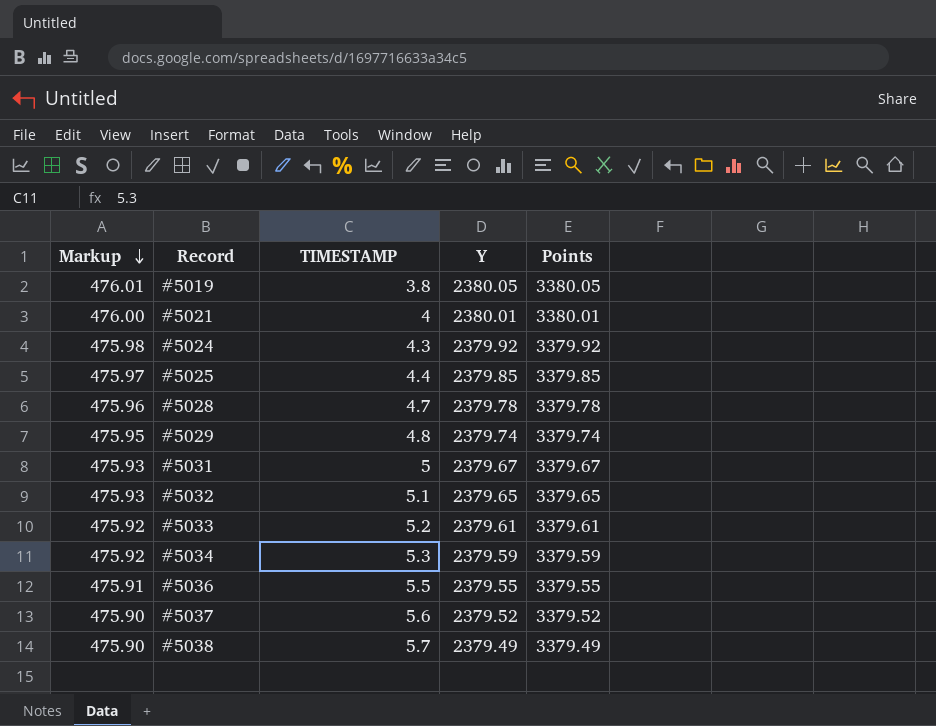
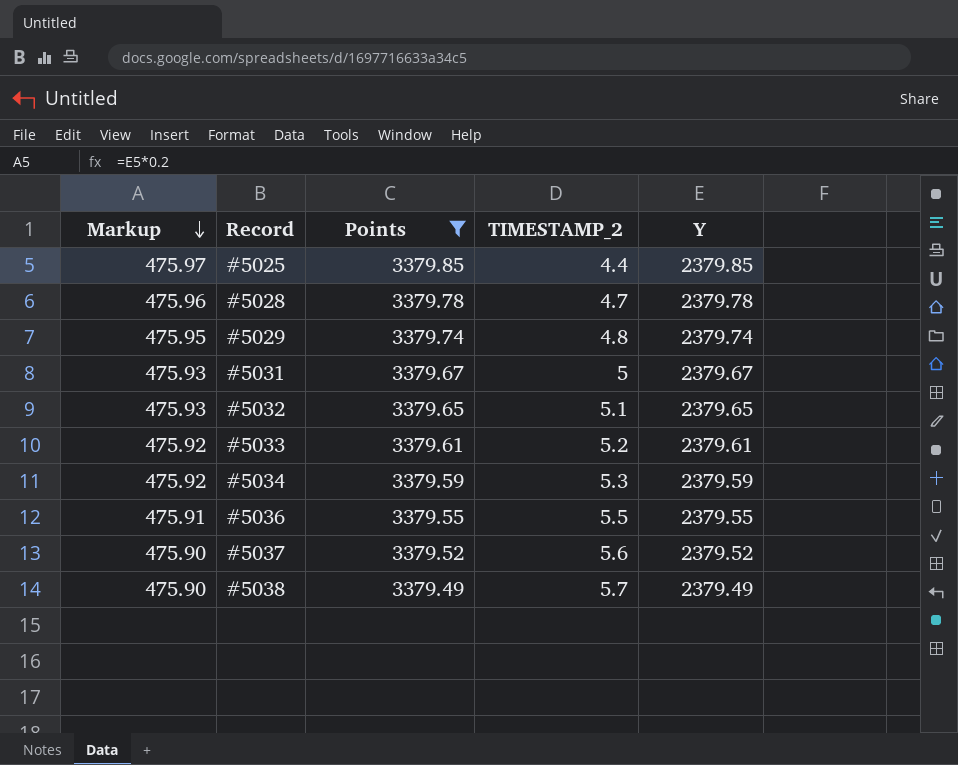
filter: none -> Points <= 3379.85
column Points | position: 5 -> 3
column name: TIMESTAMP -> TIMESTAMP_2

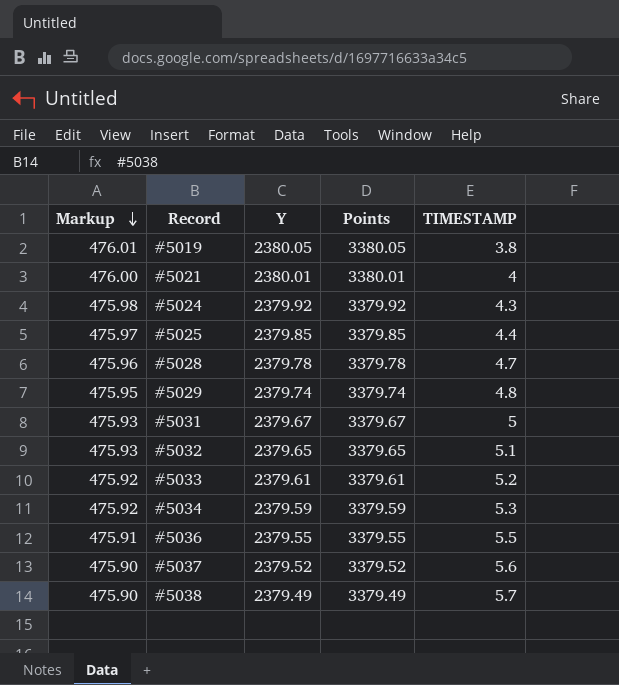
filter: Points <= 3379.85 -> none
column Y | position: 5 -> 3
column name: TIMESTAMP_2 -> TIMESTAMP

